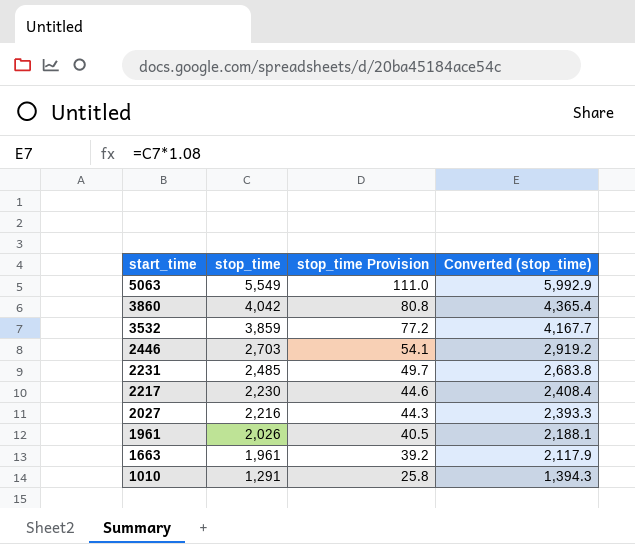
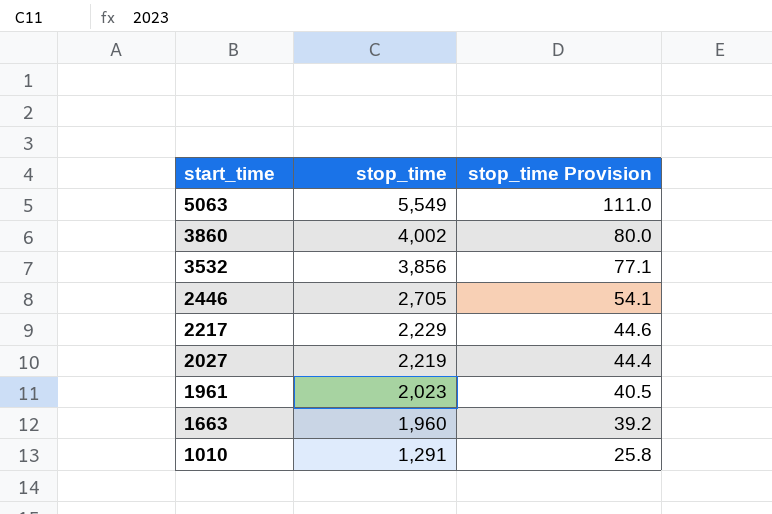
column Converted (stop_time) | formula: [stop_time] * 1.08 -> none
row 2231: 2,485 | 49.7 | 2,683.8 -> none
3860 | stop_time: 4,042 -> 4,002
3860 | stop_time Provision: 80.8 -> 80.0
3532 | stop_time: 3,859 -> 3,856
3532 | stop_time Provision: 77.2 -> 77.1
2446 | stop_time: 2,703 -> 2,705
2217 | stop_time: 2,230 -> 2,229
2027 | stop_time: 2,216 -> 2,219
2027 | stop_time Provision: 44.3 -> 44.4
1961 | stop_time: 2,026 -> 2,023
1663 | stop_time: 1,961 -> 1,960

